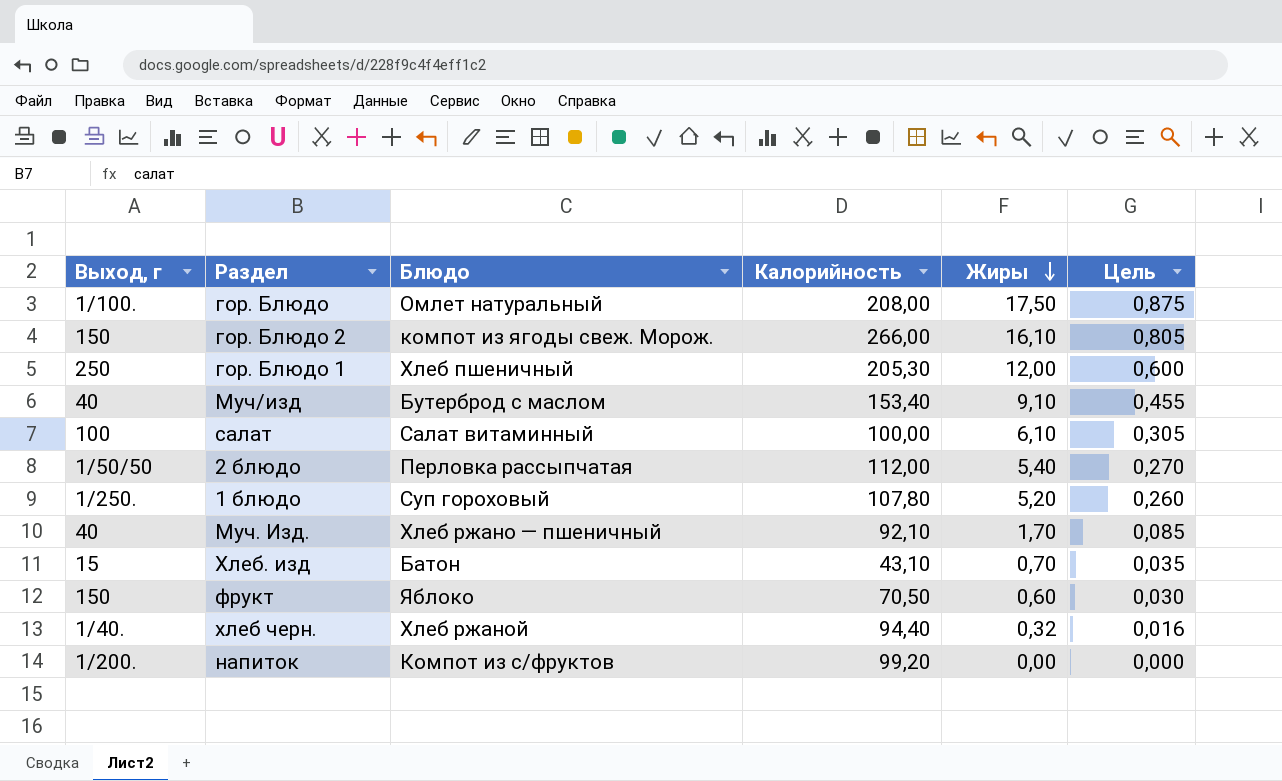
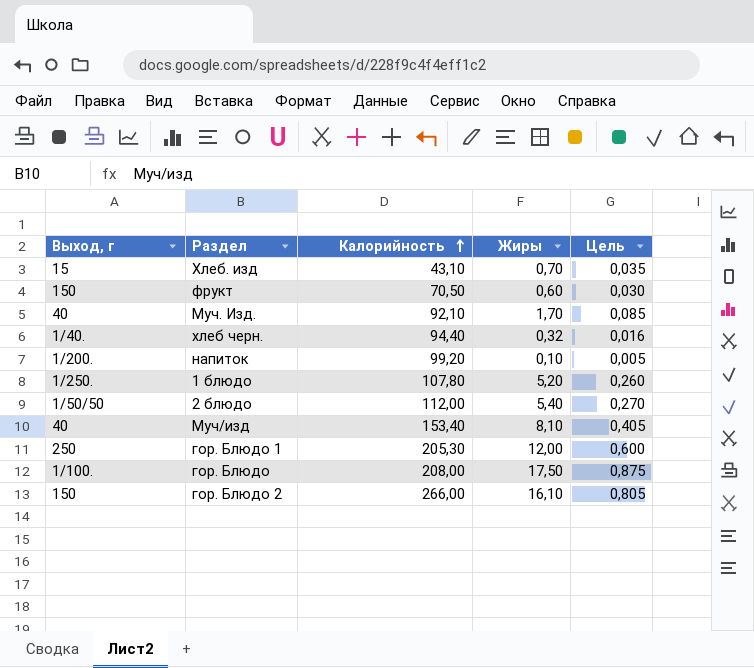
row order: Жиры descending -> Калорийность ascending
column Блюдо | position: 3 -> none
row салат: 100 | Салат витаминный | 100,00 | 6,10 | 0,305 -> none
напиток | Жиры: 0,00 -> 0,10
напиток | Цель: 0,000 -> 0,005
Муч/изд | Жиры: 9,10 -> 8,10
Муч/изд | Цель: 0,455 -> 0,405

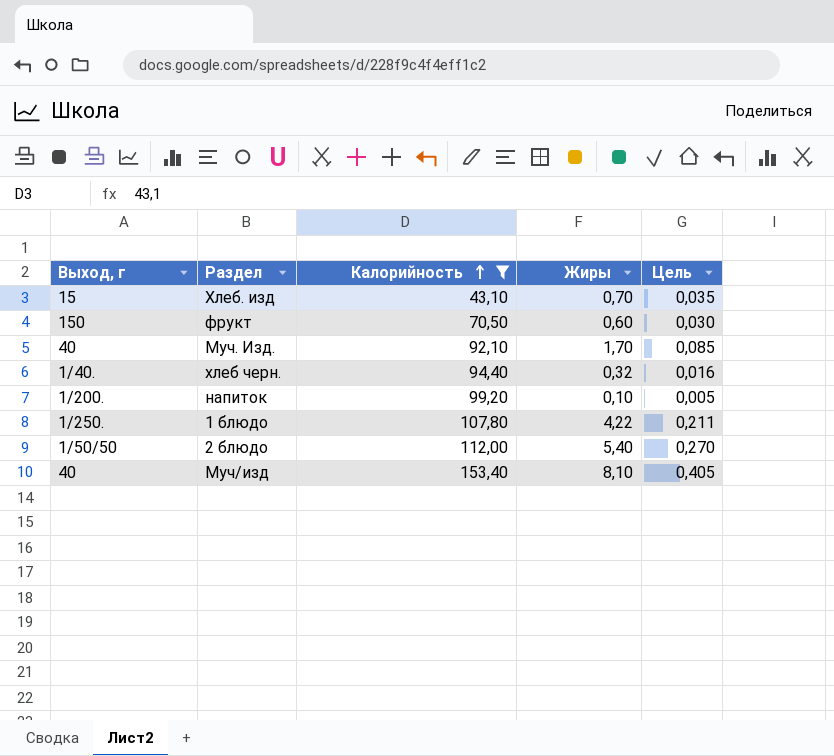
filter: none -> Калорийность <= 153,40
1 блюдо | Жиры: 5,20 -> 4,22
1 блюдо | Цель: 0,260 -> 0,211

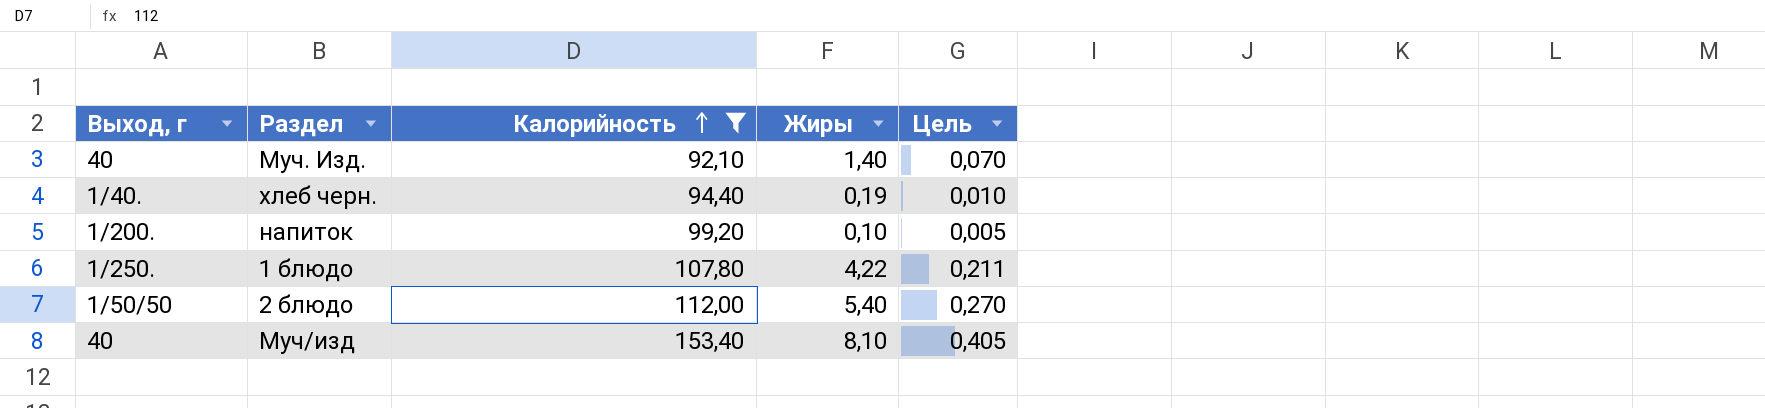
row Хлеб. изд: 15 | 43,10 | 0,70 | 0,035 -> none
row фрукт: 150 | 70,50 | 0,60 | 0,030 -> none
Муч. Изд. | Жиры: 1,70 -> 1,40
Муч. Изд. | Цель: 0,085 -> 0,070
хлеб черн. | Жиры: 0,32 -> 0,19
хлеб черн. | Цель: 0,016 -> 0,010

